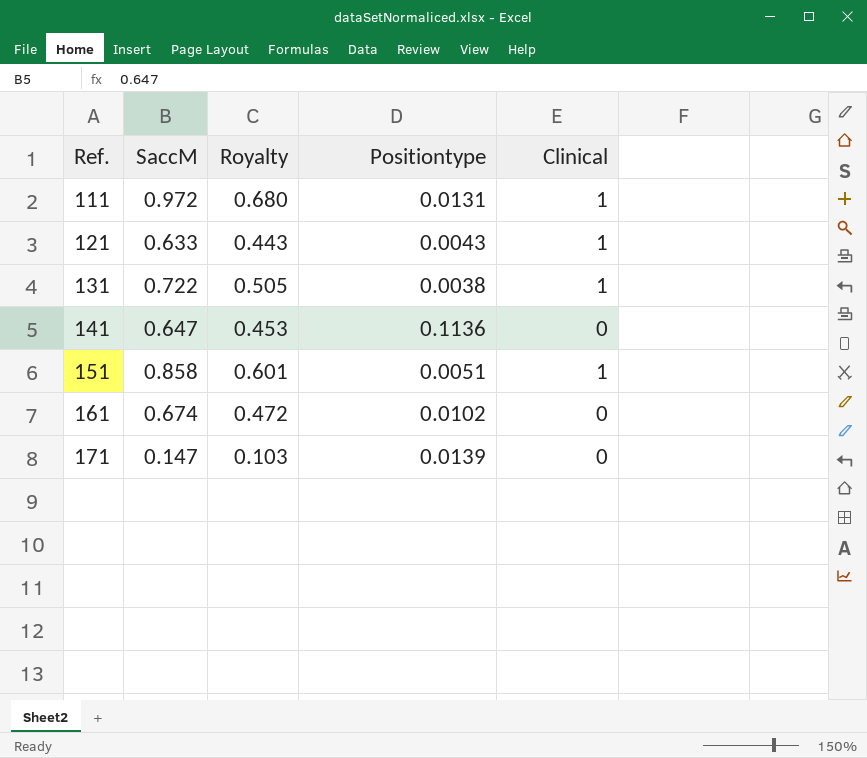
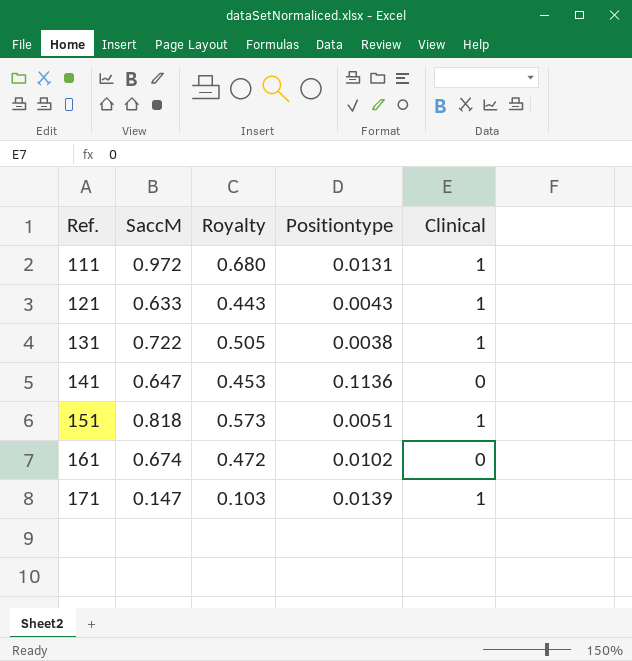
151 | SaccM: 0.858 -> 0.818
151 | Royalty: 0.601 -> 0.573
171 | Clinical: 0 -> 1

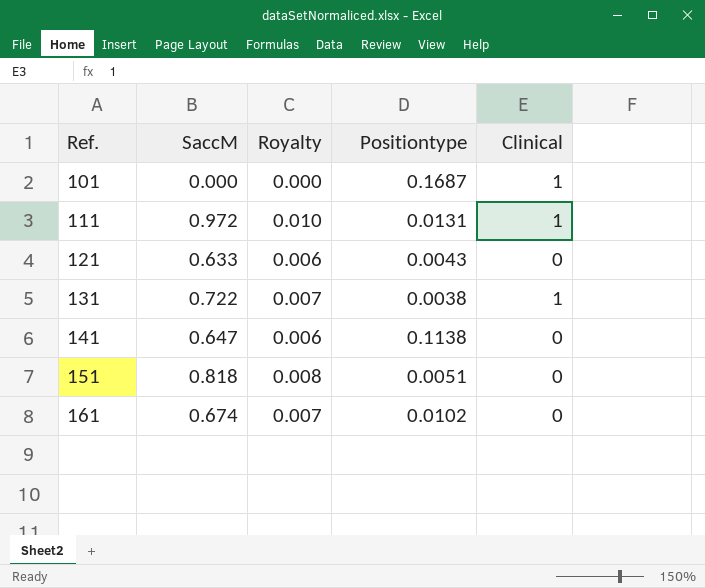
column Royalty | formula: [SaccM] * 0.7 -> [SaccM] * 0.01
row 171: 0.147 | 0.103 | 0.0139 | 1 -> none
row 101: none -> 0.000 | 0.000 | 0.1687 | 1
121 | Clinical: 1 -> 0
141 | Positiontype: 0.1136 -> 0.1138
151 | Clinical: 1 -> 0

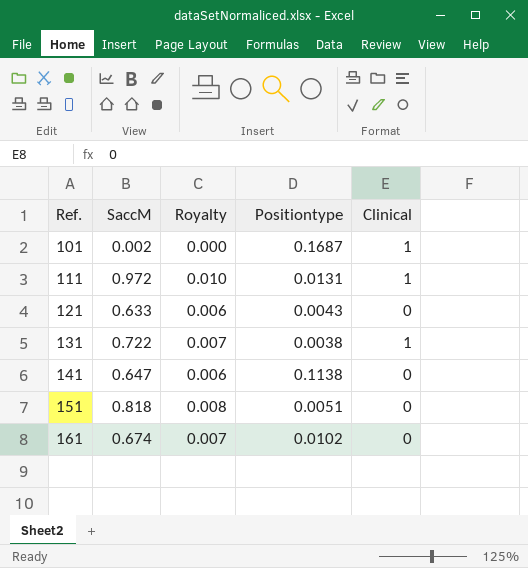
101 | SaccM: 0.000 -> 0.002

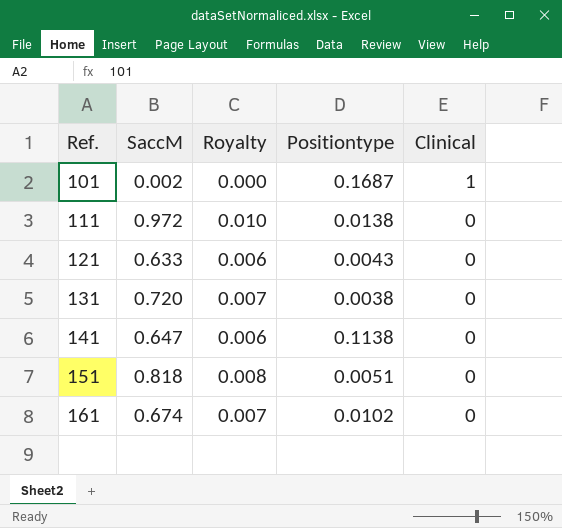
111 | Positiontype: 0.0131 -> 0.0138
111 | Clinical: 1 -> 0
131 | SaccM: 0.722 -> 0.720
131 | Clinical: 1 -> 0

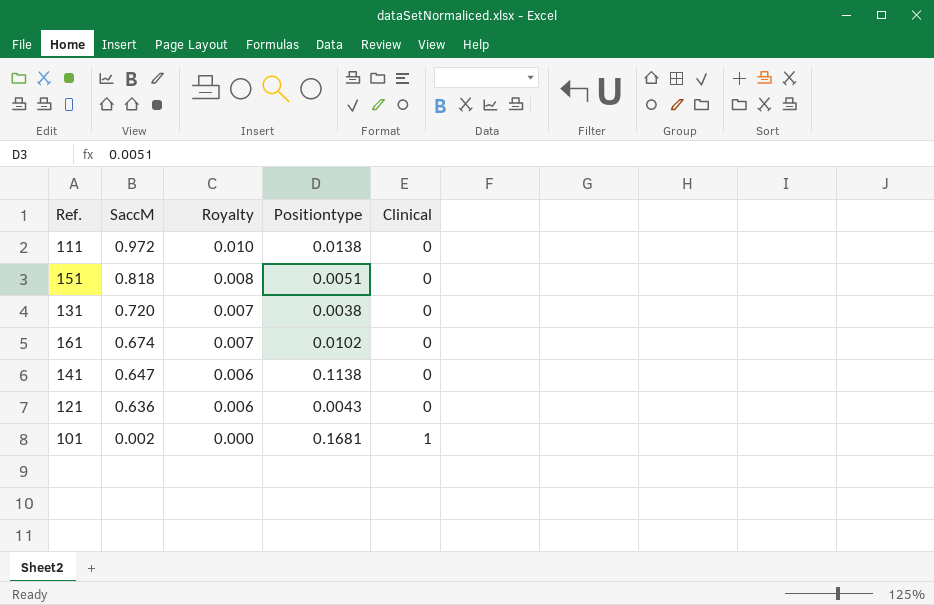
row order: Ref. ascending -> SaccM descending
121 | SaccM: 0.633 -> 0.636
101 | Positiontype: 0.1687 -> 0.1681

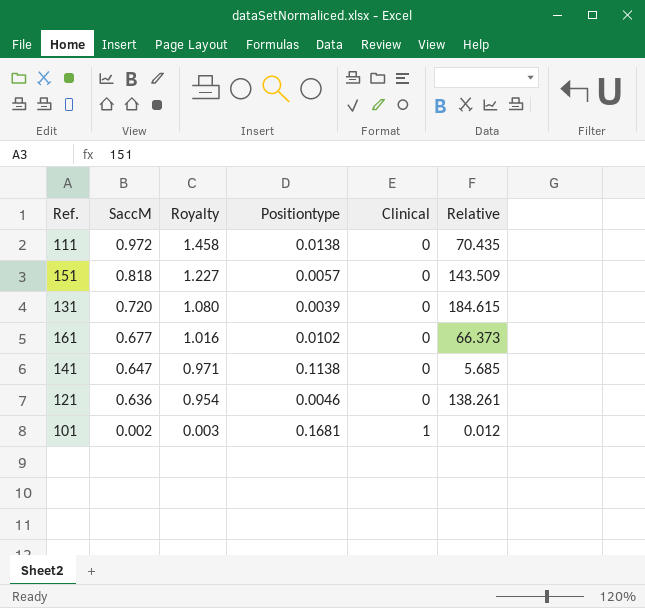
column Royalty | formula: [SaccM] * 0.01 -> [SaccM] * 1.5
column Relative | formula: none -> [SaccM] / [Positiontype]
151 | Positiontype: 0.0051 -> 0.0057
131 | Positiontype: 0.0038 -> 0.0039
161 | SaccM: 0.674 -> 0.677
121 | Positiontype: 0.0043 -> 0.0046

